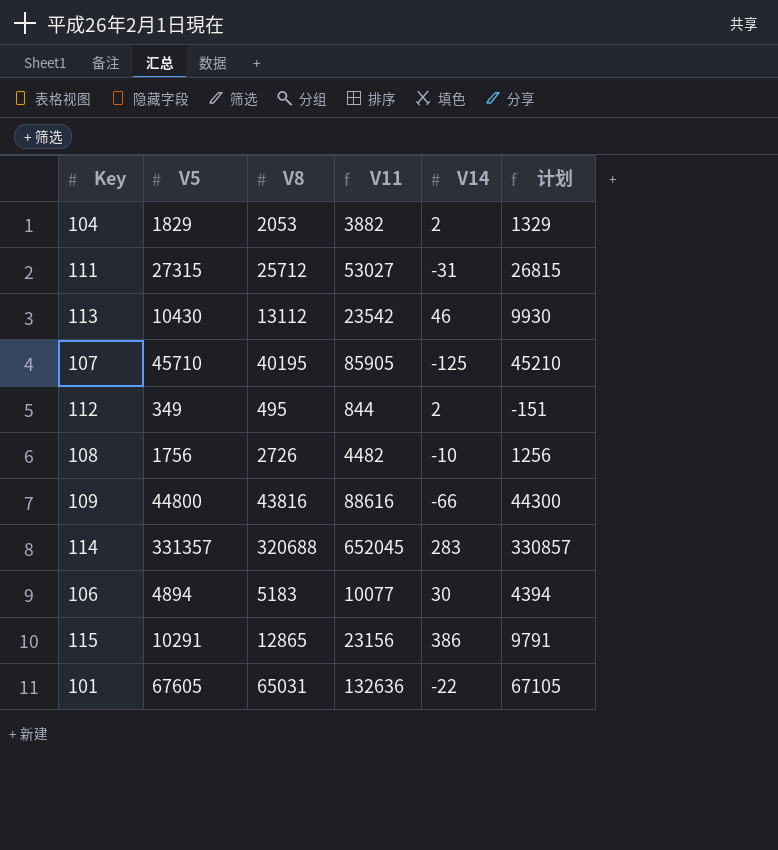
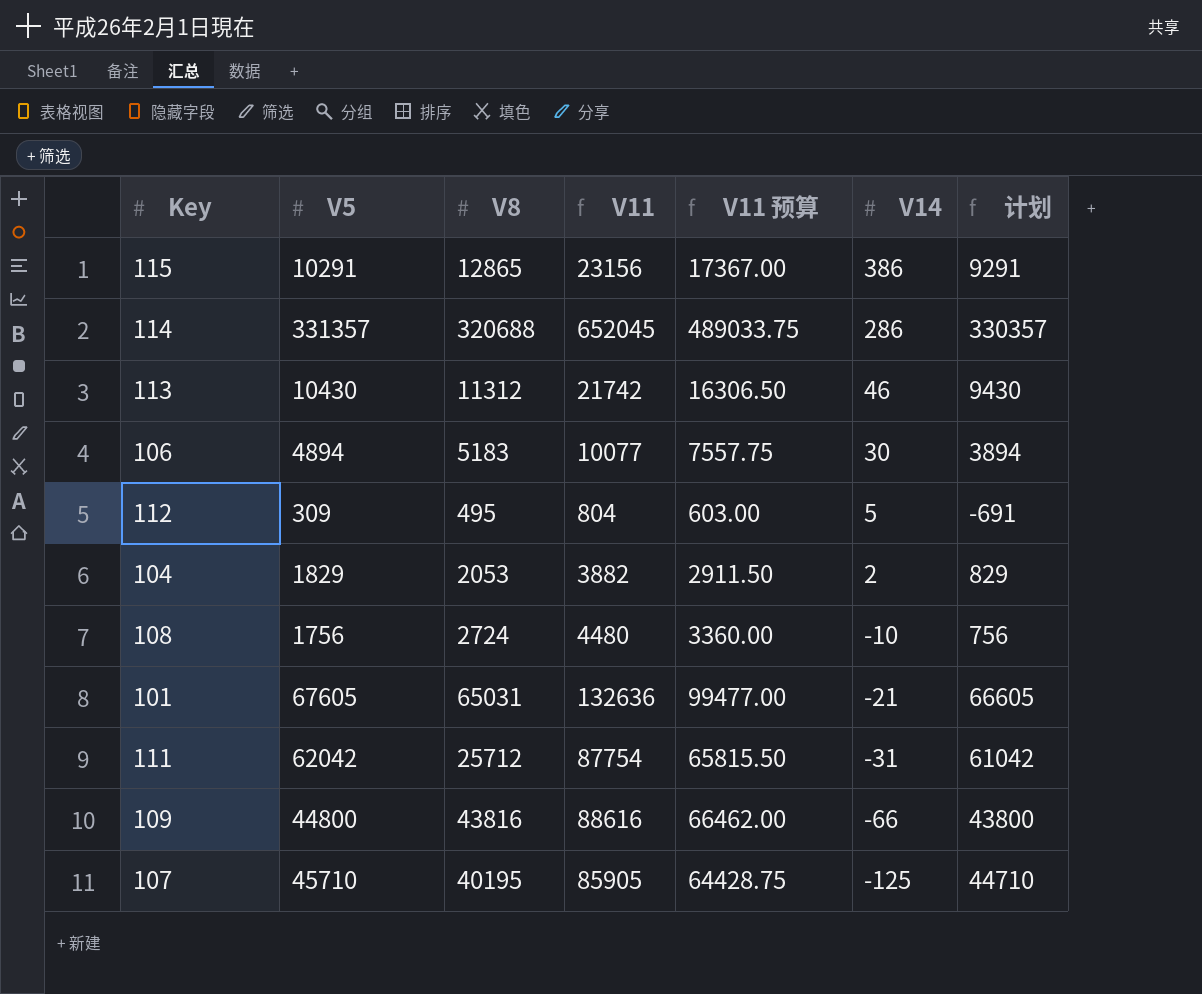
row order: none -> V14 descending
column V11 预算 | formula: none -> [V11] * 0.75
column 计划 | formula: [V5] - 500 -> [V5] - 1000
114 | V14: 283 -> 286
113 | V8: 13112 -> 11312
113 | V11: 23542 -> 21742
112 | V5: 349 -> 309
112 | V11: 844 -> 804
112 | V14: 2 -> 5
108 | V8: 2726 -> 2724
108 | V11: 4482 -> 4480
101 | V14: -22 -> -21
111 | V5: 27315 -> 62042
111 | V11: 53027 -> 87754

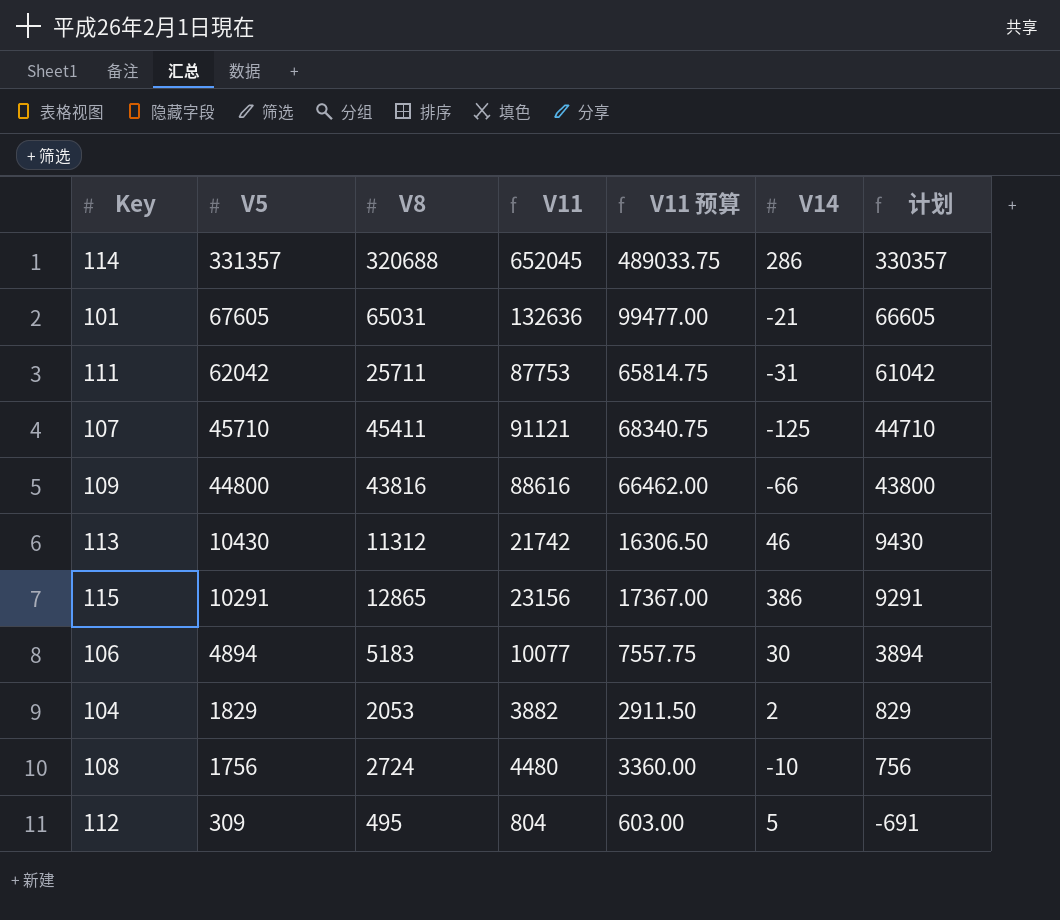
row order: V14 descending -> V5 descending
111 | V8: 25712 -> 25711
111 | V11: 87754 -> 87753
111 | V11 预算: 65815.50 -> 65814.75
107 | V8: 40195 -> 45411
107 | V11: 85905 -> 91121
107 | V11 预算: 64428.75 -> 68340.75

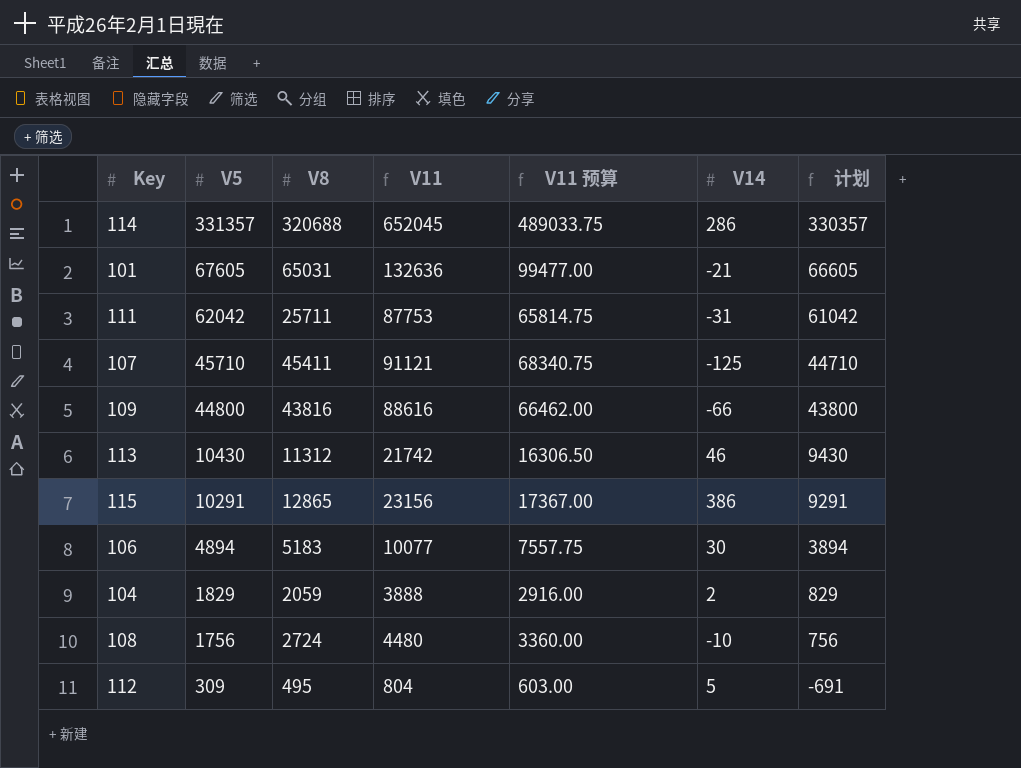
104 | V8: 2053 -> 2059
104 | V11: 3882 -> 3888
104 | V11 预算: 2911.50 -> 2916.00

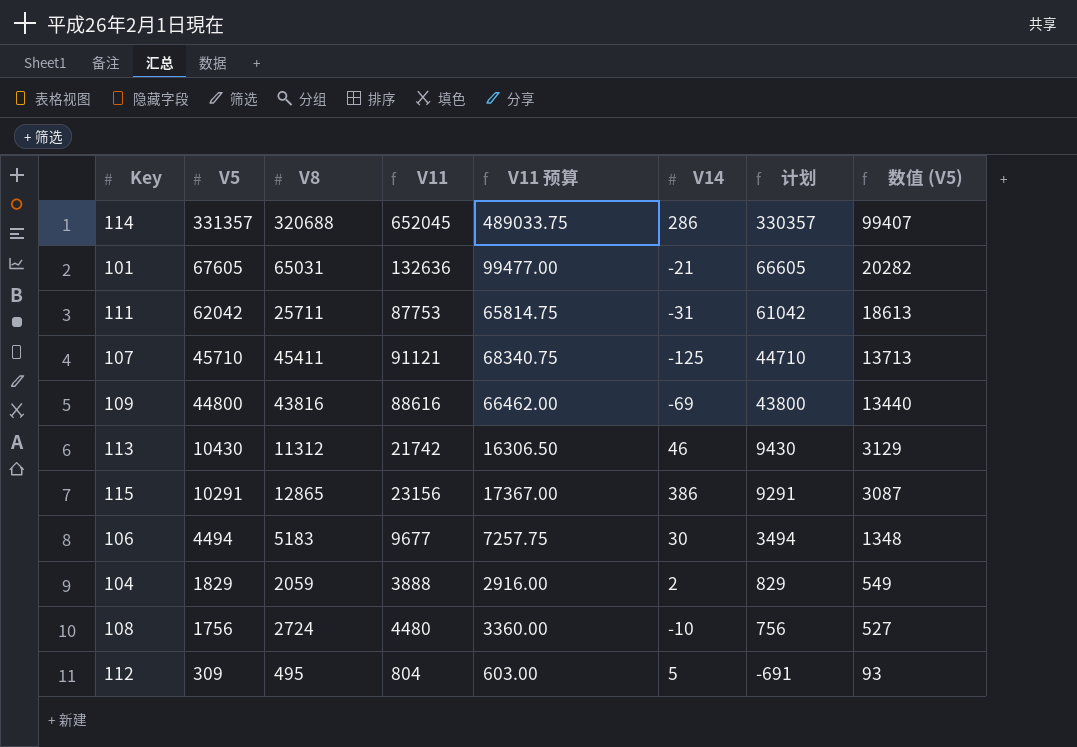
column 数值 (V5) | formula: none -> [V5] * 0.3
109 | V14: -66 -> -69
106 | V5: 4894 -> 4494
106 | V11: 10077 -> 9677
106 | V11 预算: 7557.75 -> 7257.75
106 | 计划: 3894 -> 3494

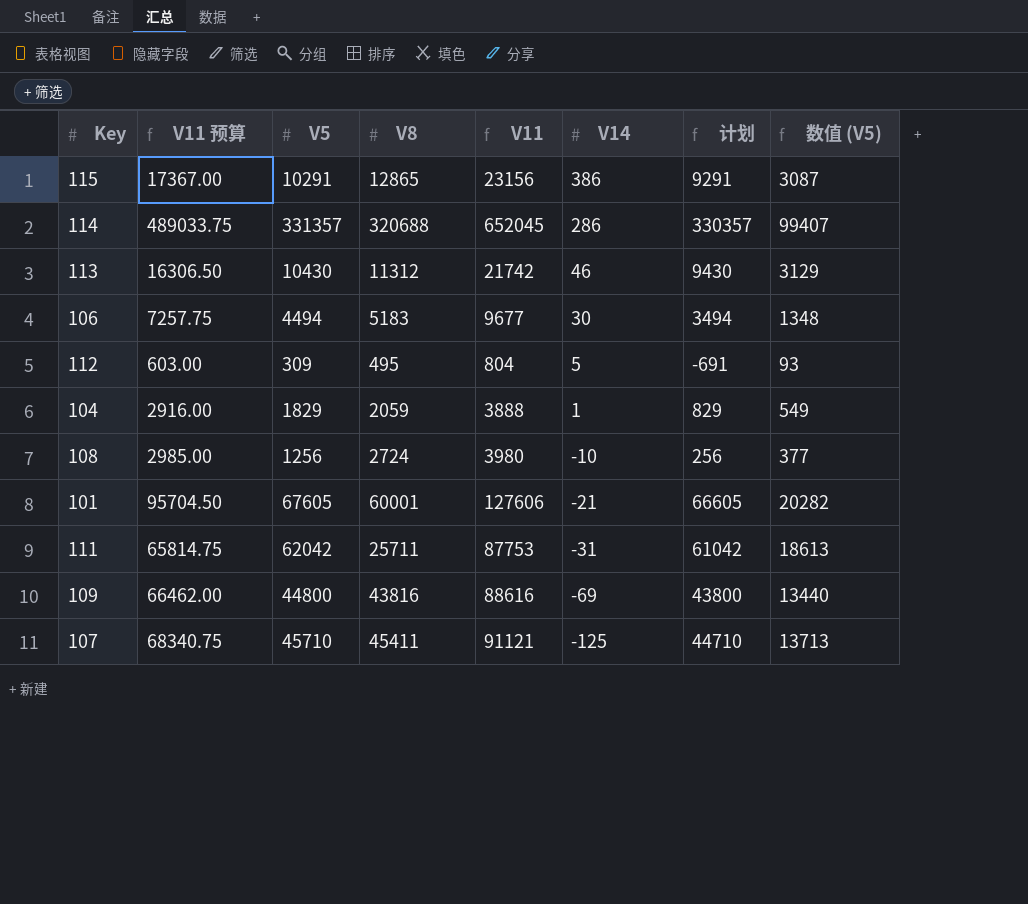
row order: V5 descending -> V14 descending
column V11 预算 | position: 5 -> 2
104 | V14: 2 -> 1
108 | V11 预算: 3360.00 -> 2985.00
108 | V5: 1756 -> 1256
108 | V11: 4480 -> 3980
108 | 计划: 756 -> 256
108 | 数值 (V5): 527 -> 377
101 | V11 预算: 99477.00 -> 95704.50
101 | V8: 65031 -> 60001
101 | V11: 132636 -> 127606

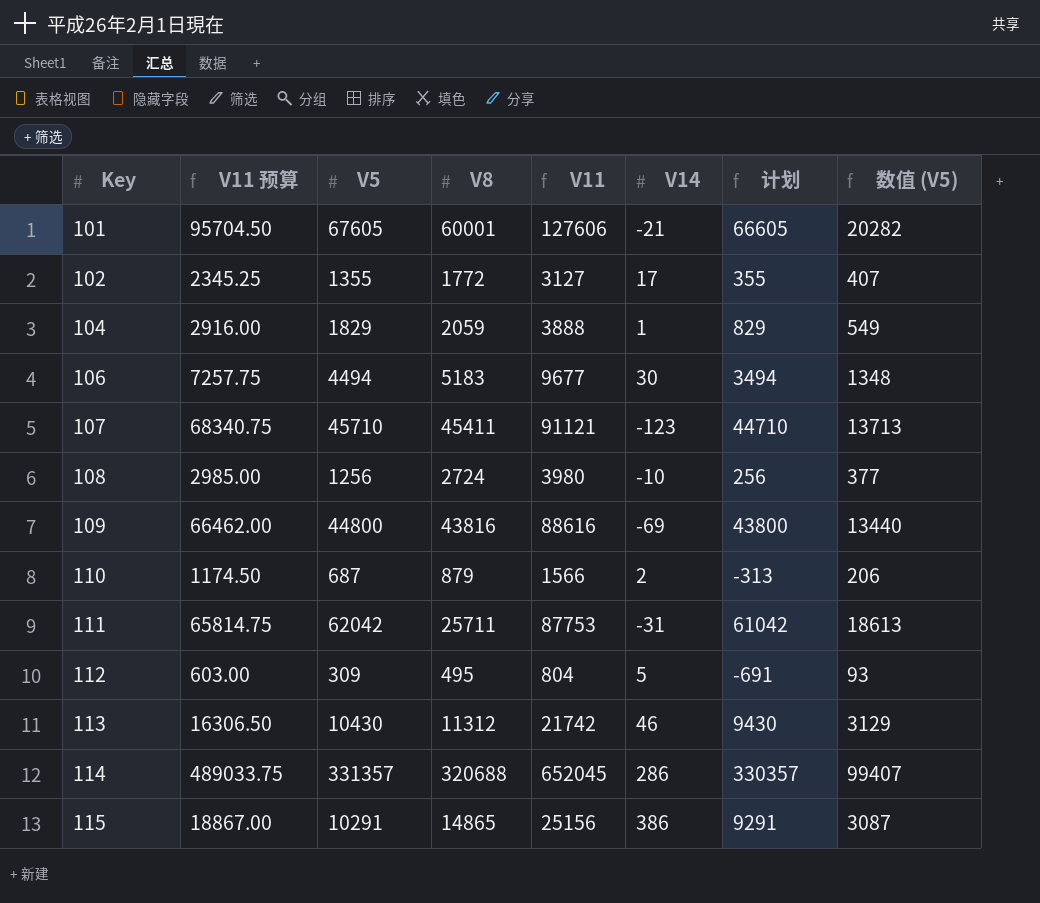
row order: V14 descending -> Key ascending
row 102: none -> 2345.25 | 1355 | 1772 | 3127 | 17 | 355 | 407
107 | V14: -125 -> -123
row 110: none -> 1174.50 | 687 | 879 | 1566 | 2 | -313 | 206
115 | V11 预算: 17367.00 -> 18867.00
115 | V8: 12865 -> 14865
115 | V11: 23156 -> 25156

